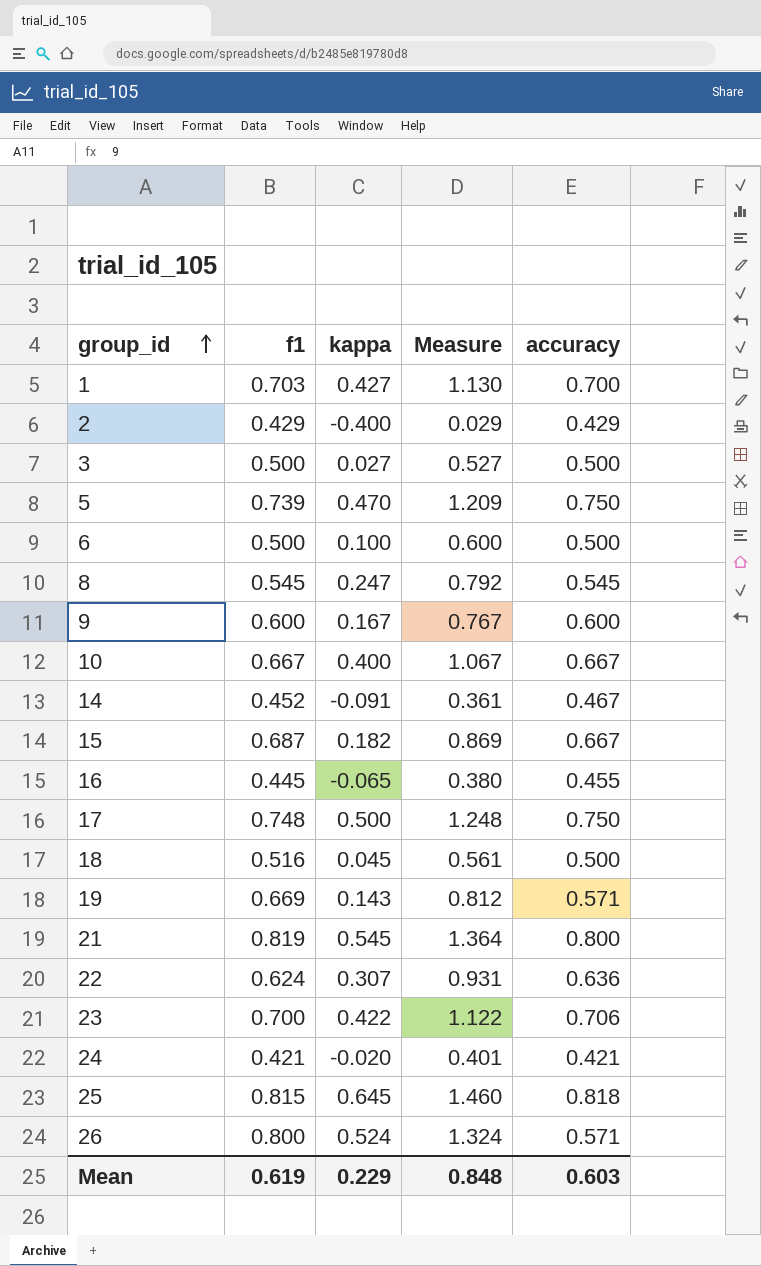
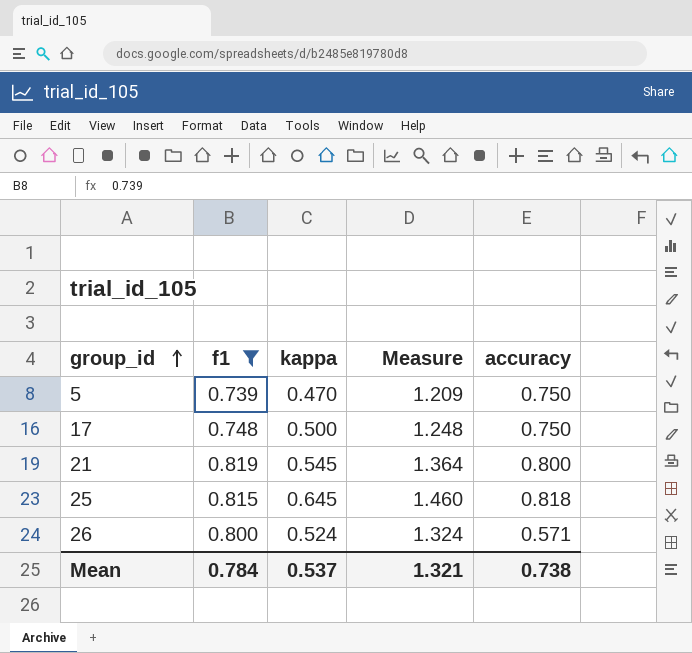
filter: none -> f1 >= 0.739
Mean | f1: 0.619 -> 0.784
Mean | kappa: 0.229 -> 0.537
Mean | Measure: 0.848 -> 1.321
Mean | accuracy: 0.603 -> 0.738

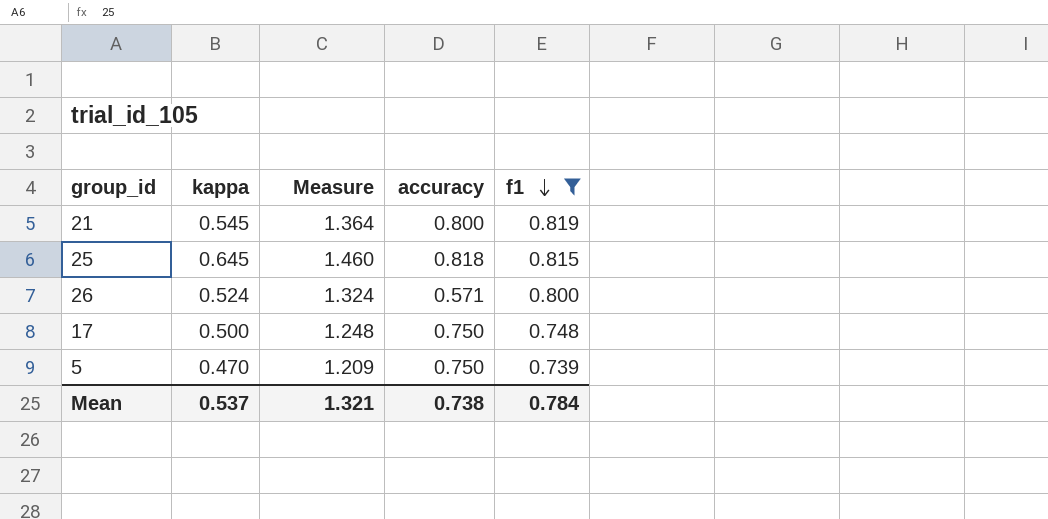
row order: group_id ascending -> f1 descending
column f1 | position: 2 -> 5

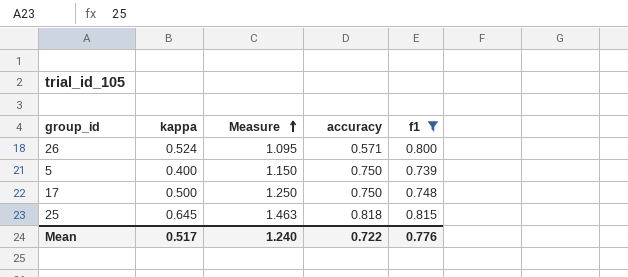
row order: f1 descending -> Measure ascending
column Measure | formula: [kappa] + [f1] -> [kappa] + [accuracy]
row 21: 0.545 | 1.364 | 0.800 | 0.819 -> none
5 | kappa: 0.470 -> 0.400
Mean | kappa: 0.537 -> 0.517
Mean | Measure: 1.321 -> 1.240
Mean | accuracy: 0.738 -> 0.722
Mean | f1: 0.784 -> 0.776

